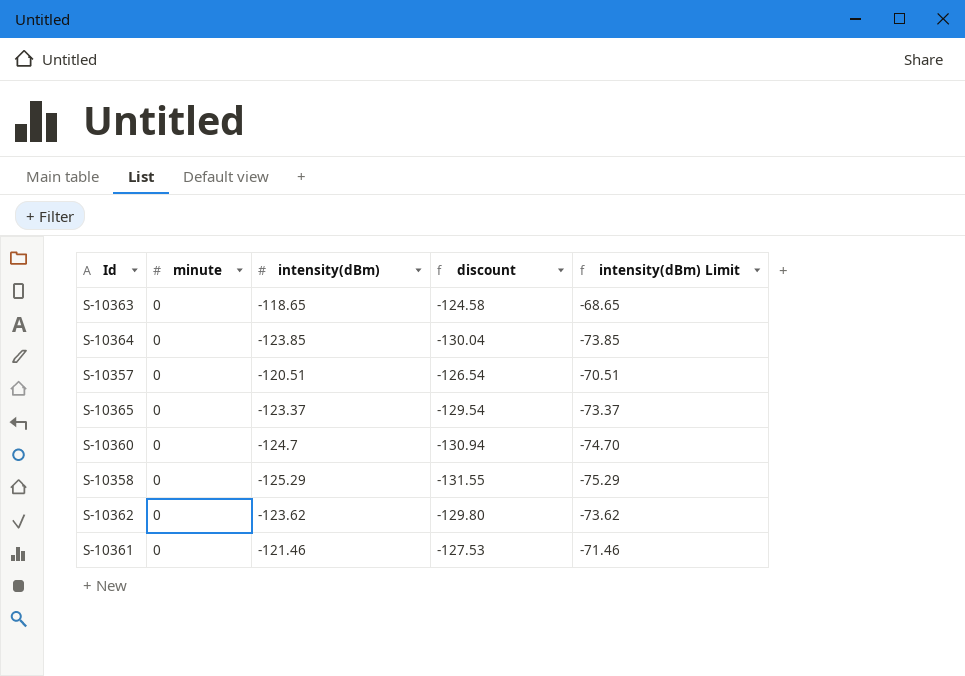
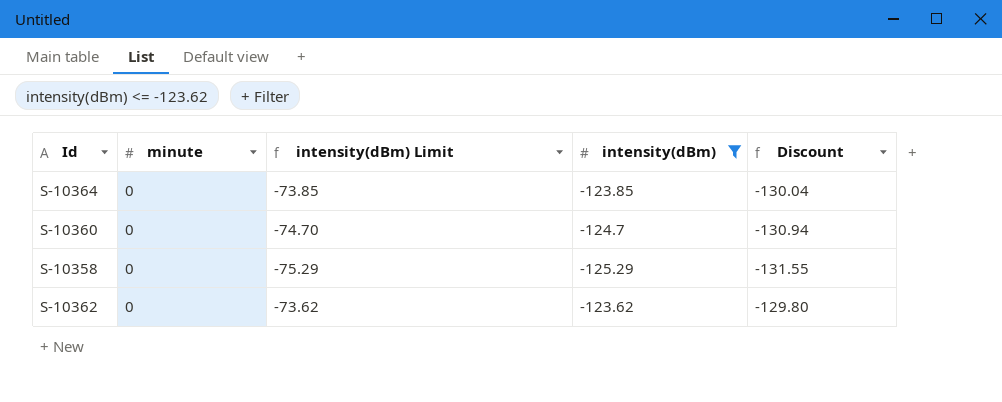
filter: none -> intensity(dBm) <= -123.62
column intensity(dBm) Limit | position: 5 -> 3
column name: discount -> Discount

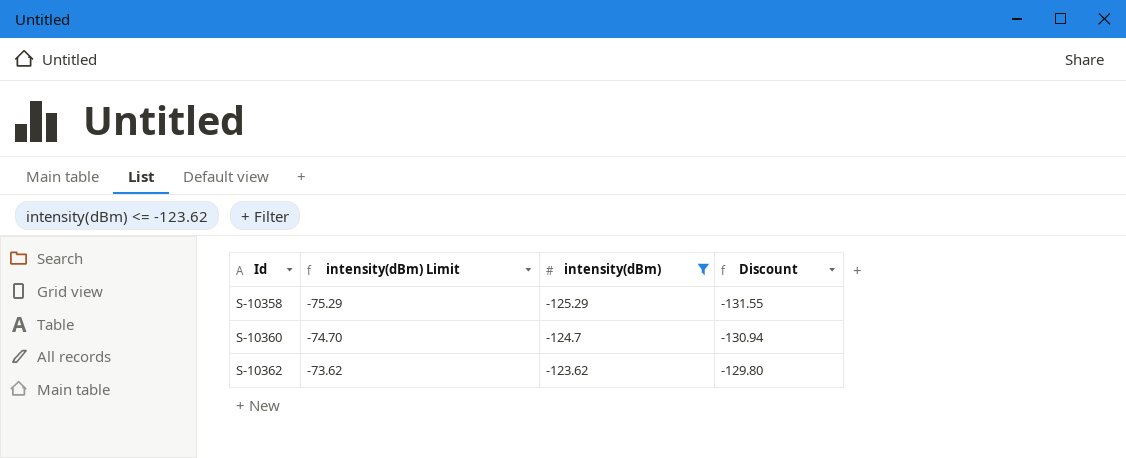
row order: none -> Id ascending
column minute | position: 2 -> none
row S-10364: 0 | -73.85 | -123.85 | -130.04 -> none

